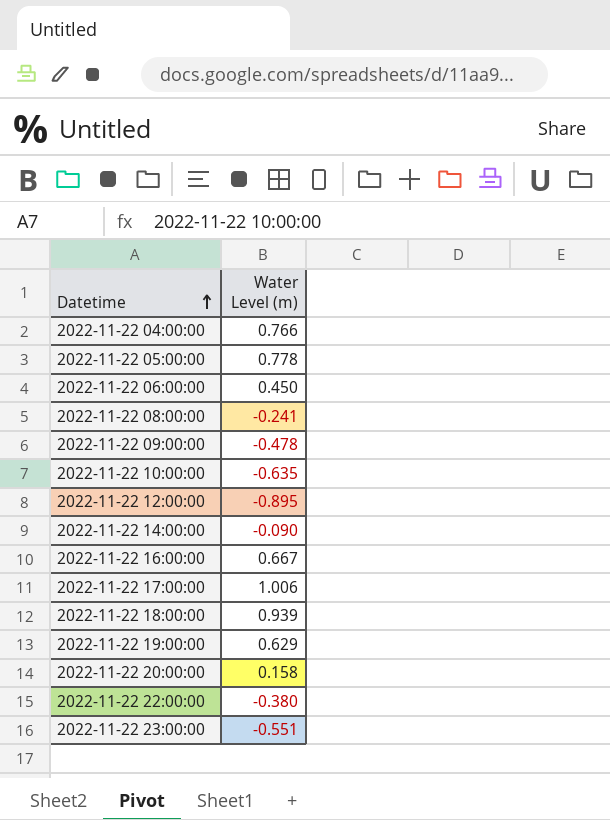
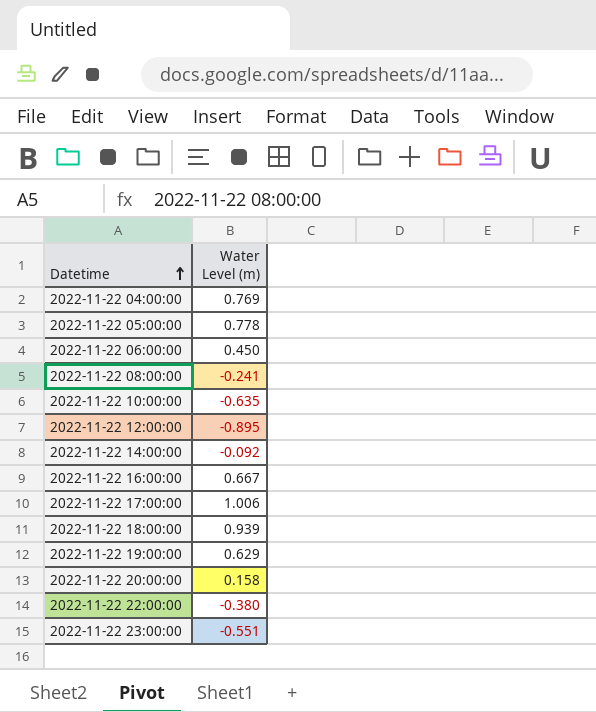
row 2022-11-22 09:00:00: -0.478 -> none
2022-11-22 04:00:00 | Water Level (m): 0.766 -> 0.769
2022-11-22 14:00:00 | Water Level (m): -0.090 -> -0.092

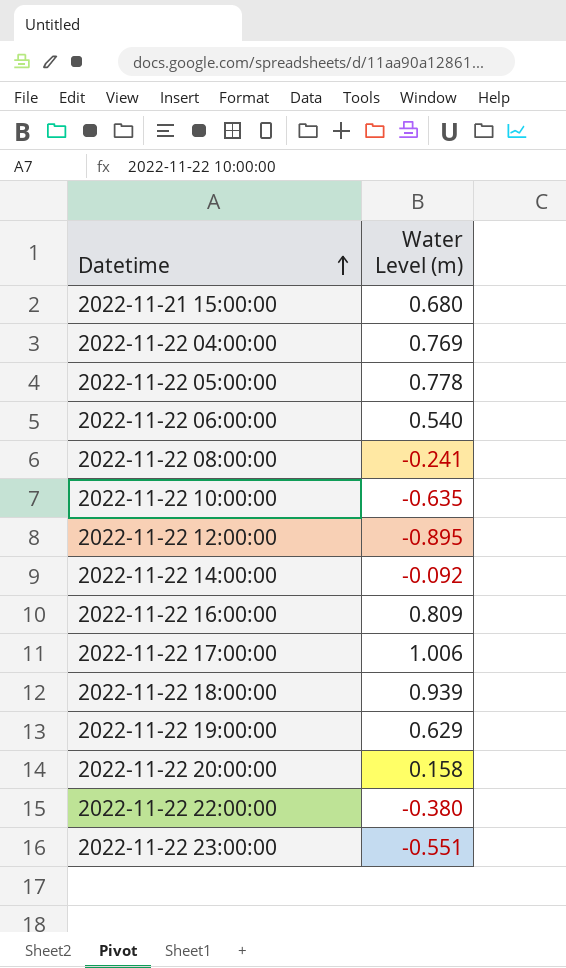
row 2022-11-21 15:00:00: none -> 0.680
2022-11-22 06:00:00 | Water Level (m): 0.450 -> 0.540
2022-11-22 16:00:00 | Water Level (m): 0.667 -> 0.809

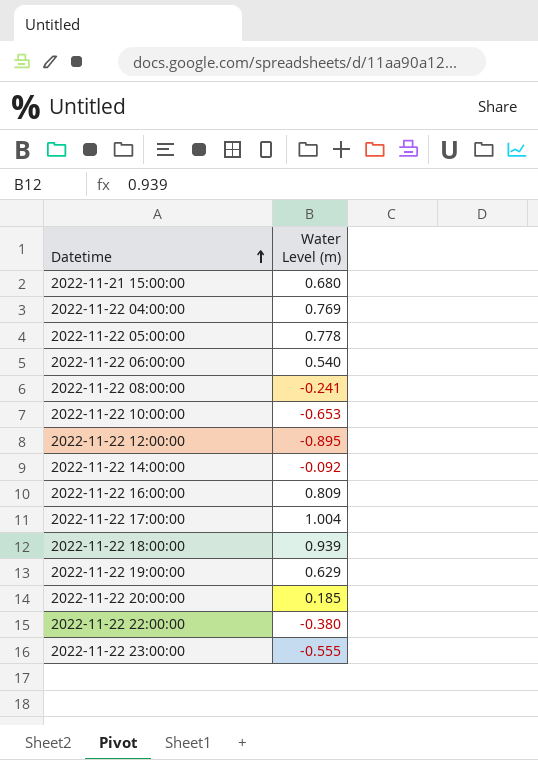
2022-11-22 10:00:00 | Water Level (m): -0.635 -> -0.653
2022-11-22 17:00:00 | Water Level (m): 1.006 -> 1.004
2022-11-22 20:00:00 | Water Level (m): 0.158 -> 0.185
2022-11-22 23:00:00 | Water Level (m): -0.551 -> -0.555

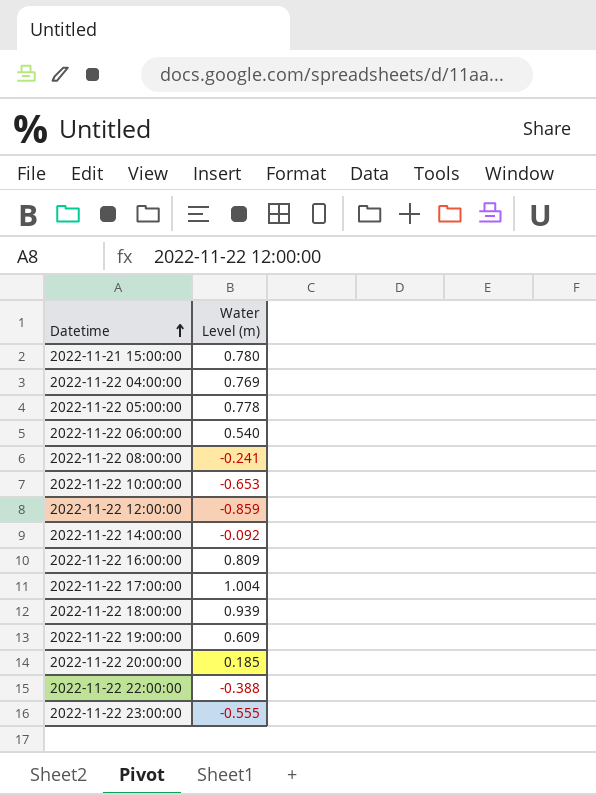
2022-11-21 15:00:00 | Water Level (m): 0.680 -> 0.780
2022-11-22 12:00:00 | Water Level (m): -0.895 -> -0.859
2022-11-22 19:00:00 | Water Level (m): 0.629 -> 0.609
2022-11-22 22:00:00 | Water Level (m): -0.380 -> -0.388

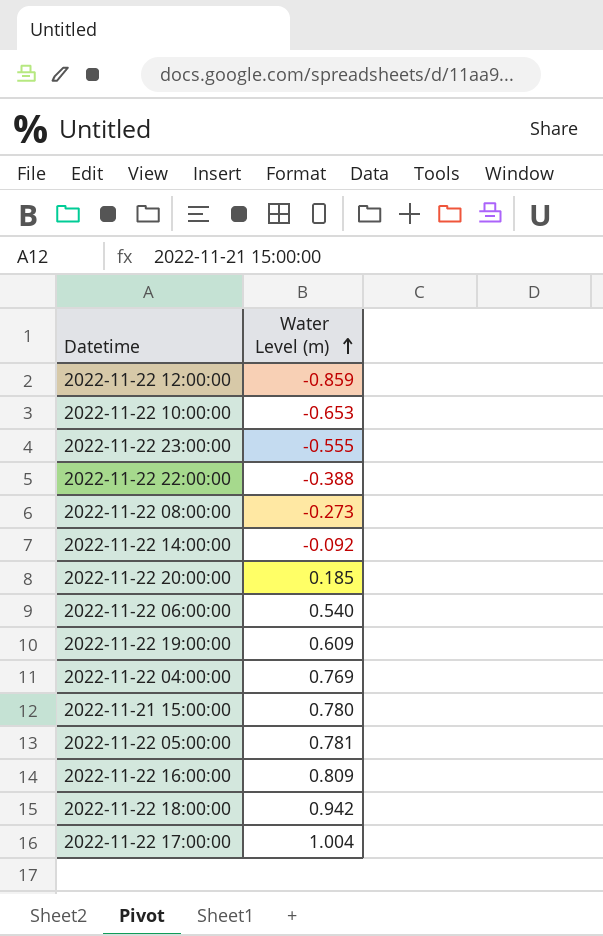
row order: Datetime ascending -> Water Level (m) ascending
2022-11-22 08:00:00 | Water Level (m): -0.241 -> -0.273
2022-11-22 05:00:00 | Water Level (m): 0.778 -> 0.781
2022-11-22 18:00:00 | Water Level (m): 0.939 -> 0.942

